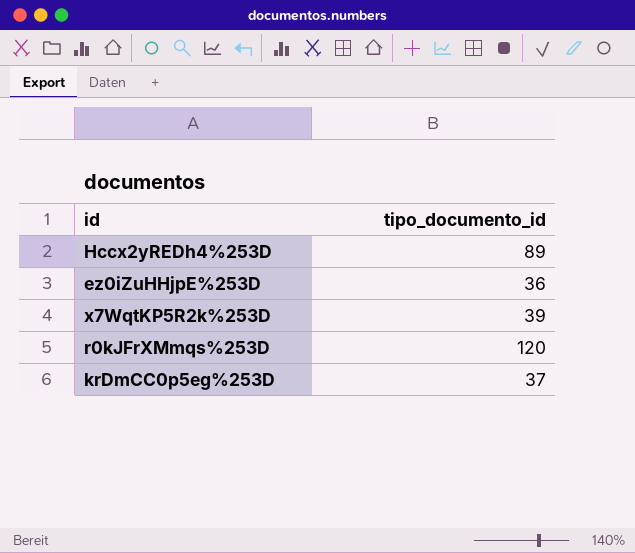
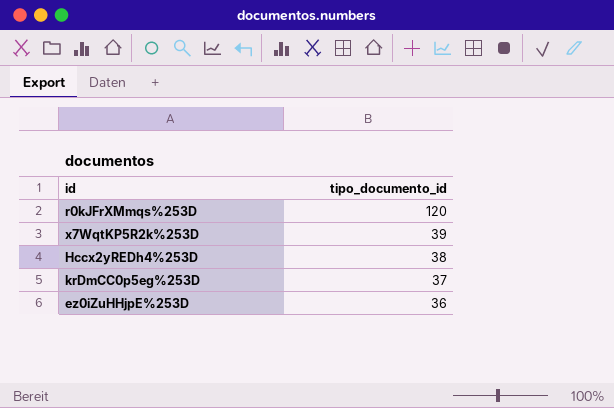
row order: none -> tipo_documento_id descending
Hccx2yREDh4%253D | tipo_documento_id: 89 -> 38

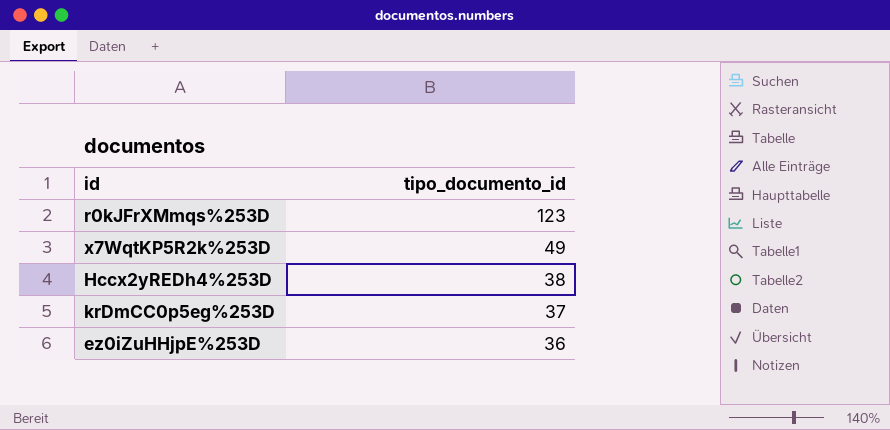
r0kJFrXMmqs%253D | tipo_documento_id: 120 -> 123
x7WqtKP5R2k%253D | tipo_documento_id: 39 -> 49

